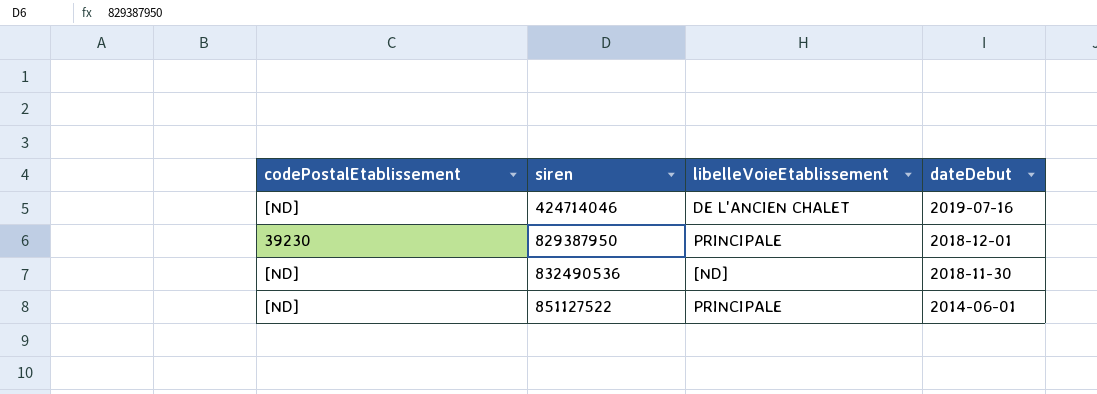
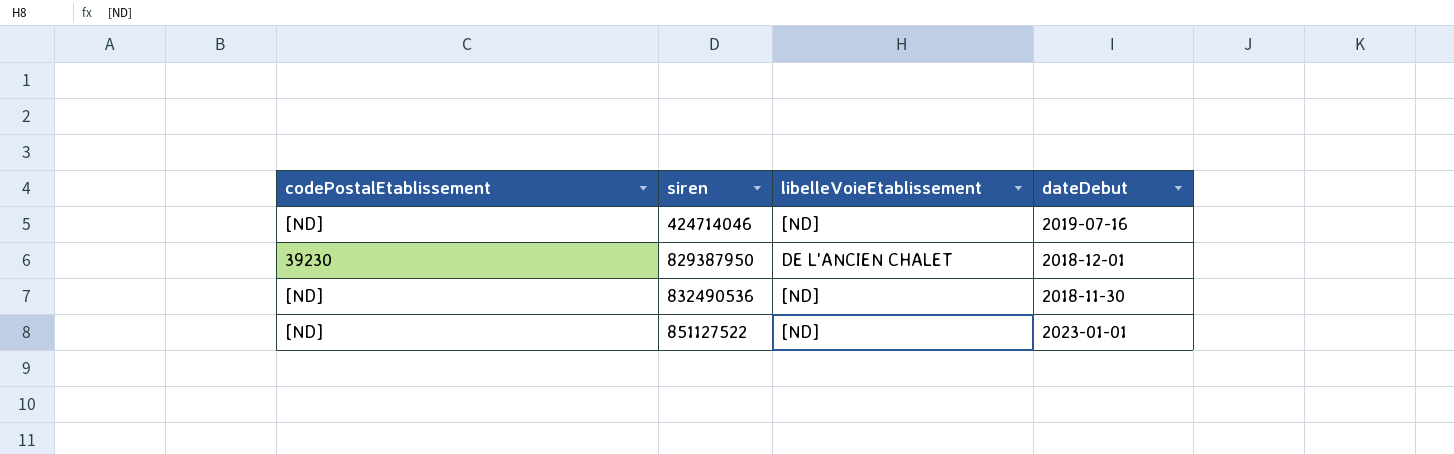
424714046 | libelleVoieEtablissement: DE L'ANCIEN CHALET -> [ND]
829387950 | libelleVoieEtablissement: PRINCIPALE -> DE L'ANCIEN CHALET
851127522 | libelleVoieEtablissement: PRINCIPALE -> [ND]
851127522 | dateDebut: 2014-06-01 -> 2023-01-01

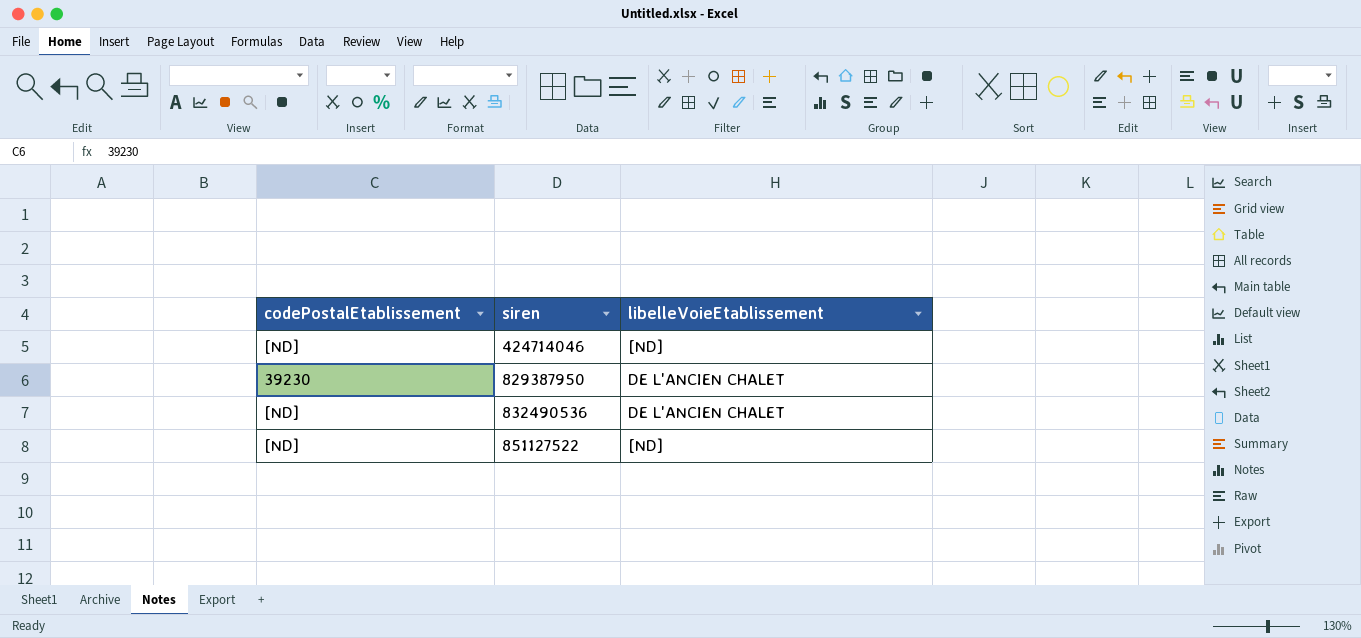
column dateDebut | position: 4 -> none
832490536 | libelleVoieEtablissement: [ND] -> DE L'ANCIEN CHALET

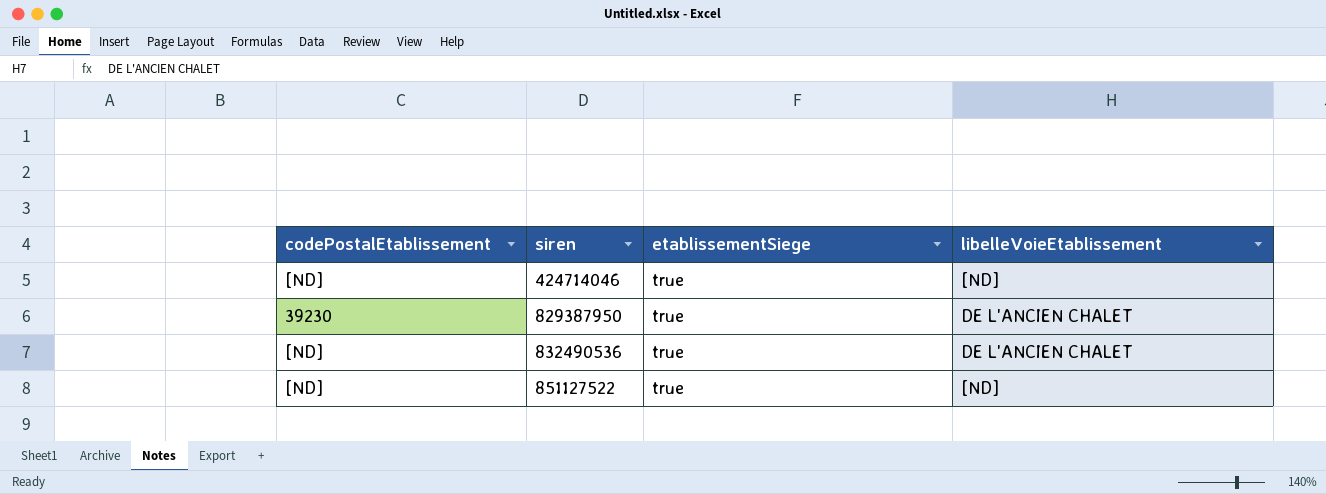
column etablissementSiege | position: none -> 3

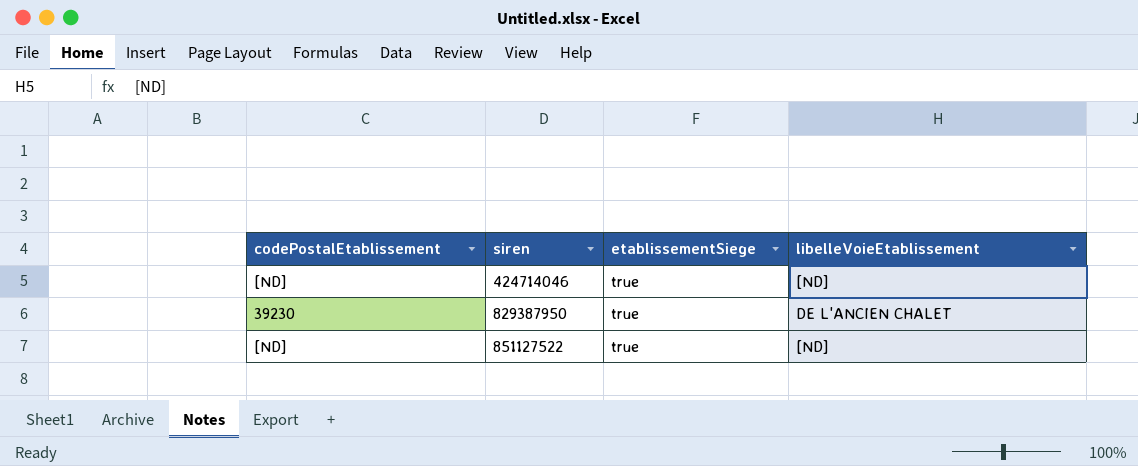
row 832490536: [ND] | true | DE L'ANCIEN CHALET -> none

